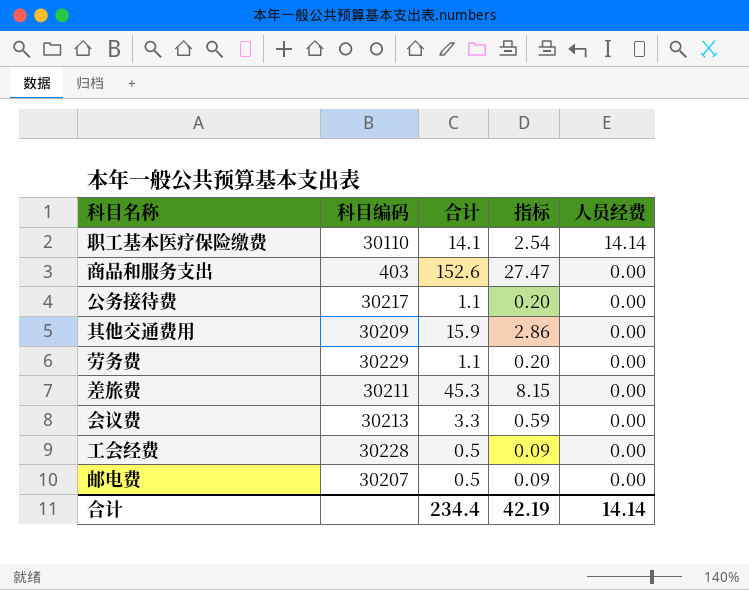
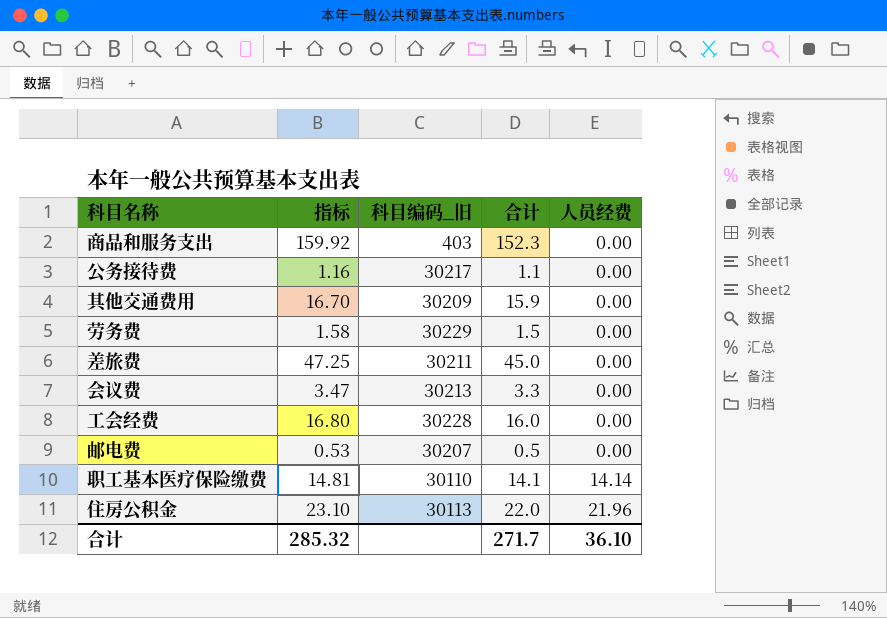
row order: 人员经费 descending -> 人员经费 ascending
column 指标 | formula: [合计] * 0.18 -> [合计] * 1.05
column 指标 | position: 4 -> 2
column name: 科目编码 -> 科目编码_旧
商品和服务支出 | 合计: 152.6 -> 152.3
劳务费 | 合计: 1.1 -> 1.5
差旅费 | 合计: 45.3 -> 45.0
工会经费 | 合计: 0.5 -> 16.0
row 住房公积金: none -> 23.10 | 30113 | 22.0 | 21.96
合计 | 指标: 42.19 -> 285.32
合计 | 合计: 234.4 -> 271.7
合计 | 人员经费: 14.14 -> 36.10

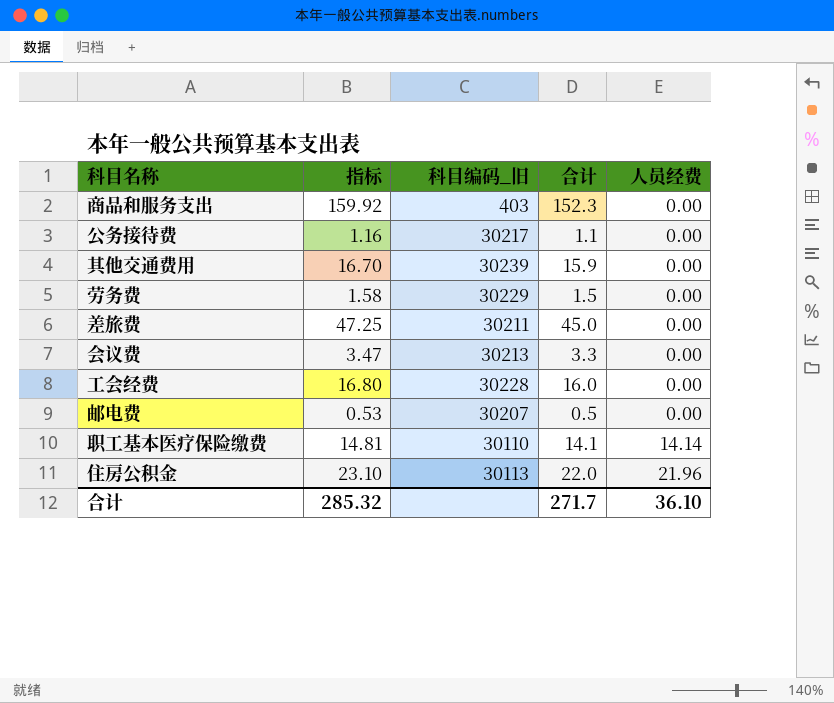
其他交通费用 | 科目编码_旧: 30209 -> 30239

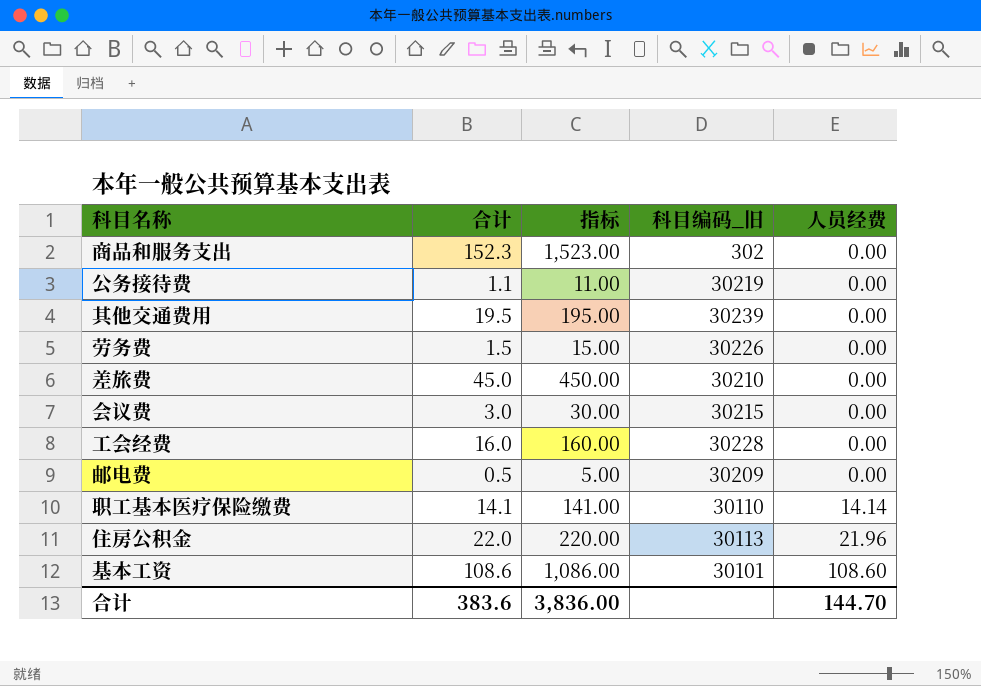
column 合计 | position: 4 -> 2
column 指标 | formula: [合计] * 1.05 -> [合计] * 10
商品和服务支出 | 科目编码_旧: 403 -> 302
公务接待费 | 科目编码_旧: 30217 -> 30219
其他交通费用 | 合计: 15.9 -> 19.5
劳务费 | 科目编码_旧: 30229 -> 30226
差旅费 | 科目编码_旧: 30211 -> 30210
会议费 | 合计: 3.3 -> 3.0
会议费 | 科目编码_旧: 30213 -> 30215
邮电费 | 科目编码_旧: 30207 -> 30209
row 基本工资: none -> 108.6 | 1,086.00 | 30101 | 108.60
合计 | 合计: 271.7 -> 383.6
合计 | 指标: 285.32 -> 3,836.00
合计 | 人员经费: 36.10 -> 144.70

